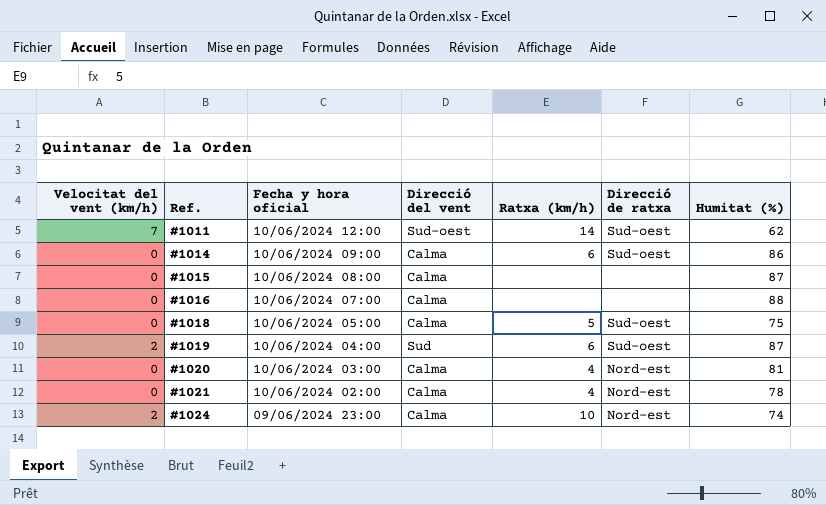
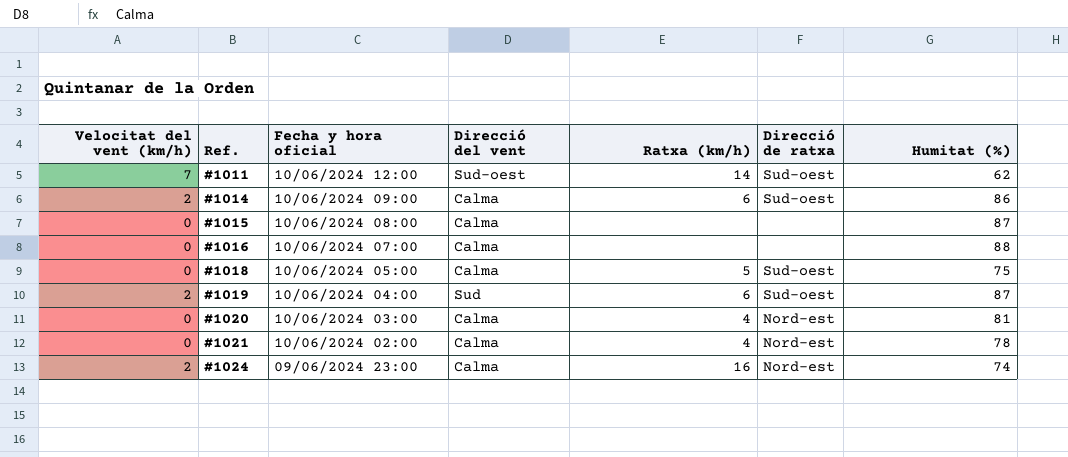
#1014 | Velocitat del vent (km/h): 0 -> 2
#1024 | Ratxa (km/h): 10 -> 16

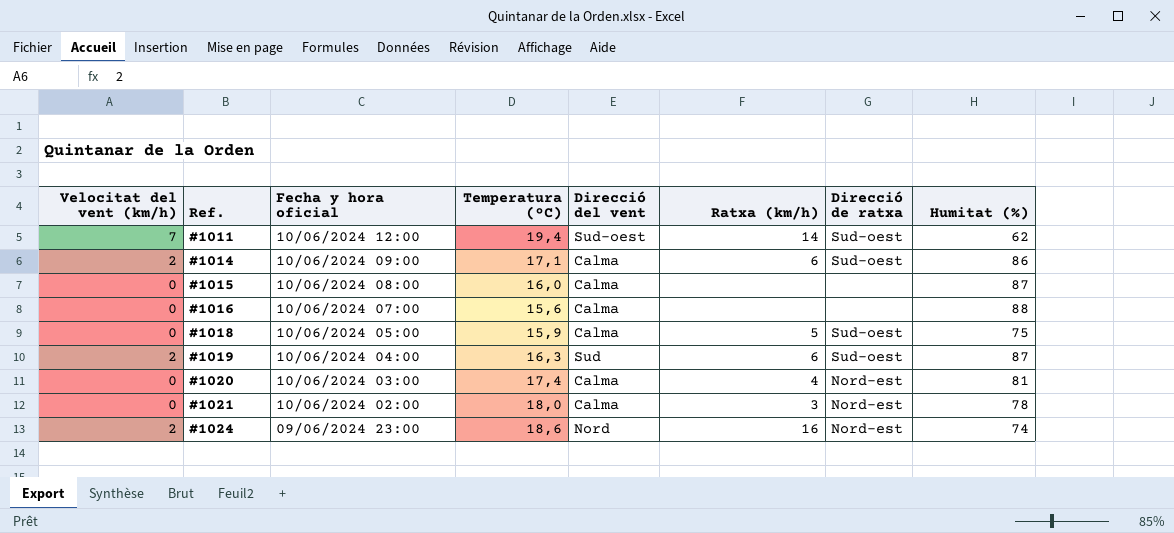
column Temperatura (ºC) | position: none -> 4
#1021 | Ratxa (km/h): 4 -> 3
#1024 | Direcció del vent: Calma -> Nord

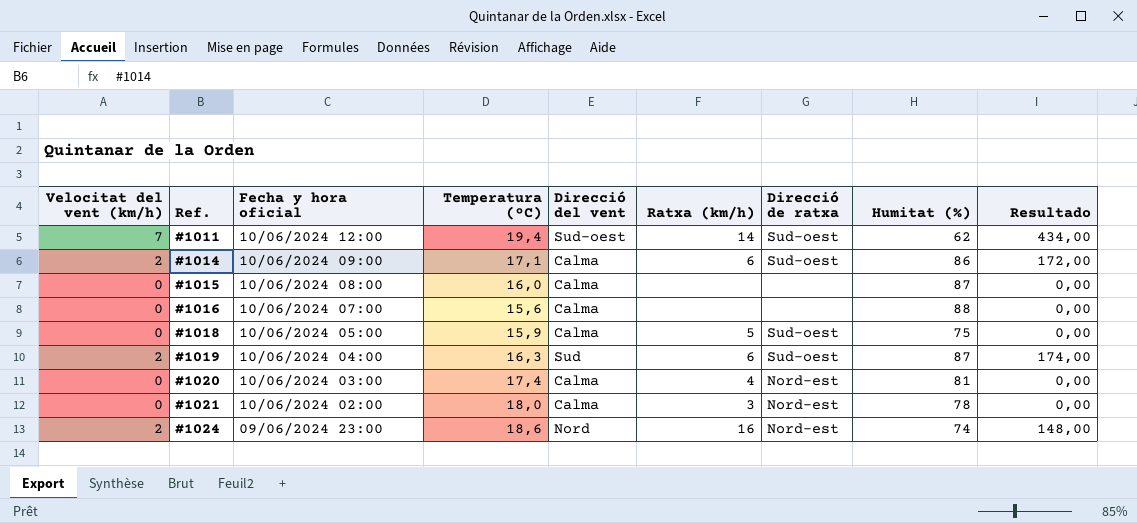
column Resultado | formula: none -> [Velocitat del vent (km/h)] * [Humitat (%)]

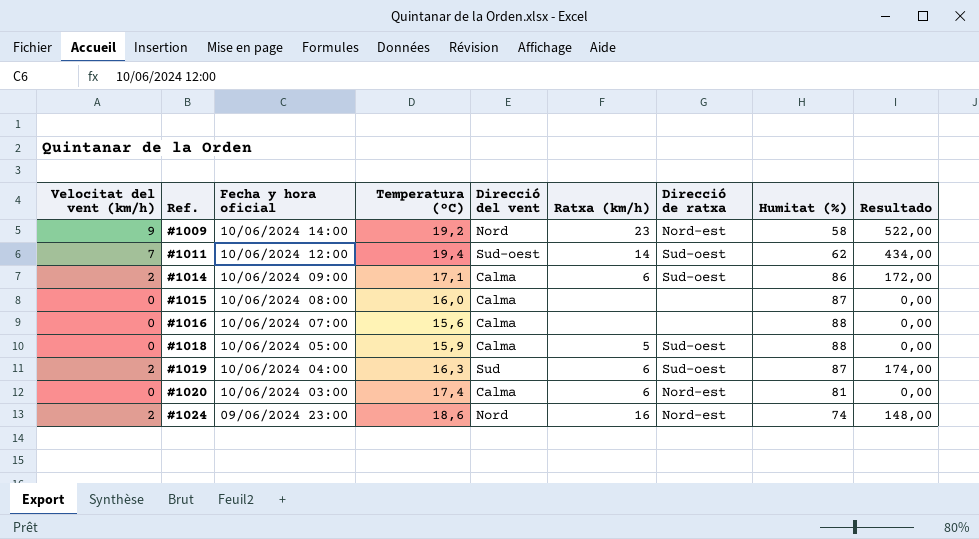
row #1021: 0 | 10/06/2024 02:00 | 18,0 | Calma | 3 | Nord-est | 78 | 0,00 -> none
row #1009: none -> 9 | 10/06/2024 14:00 | 19,2 | Nord | 23 | Nord-est | 58 | 522,00
#1018 | Humitat (%): 75 -> 88
#1020 | Ratxa (km/h): 4 -> 6

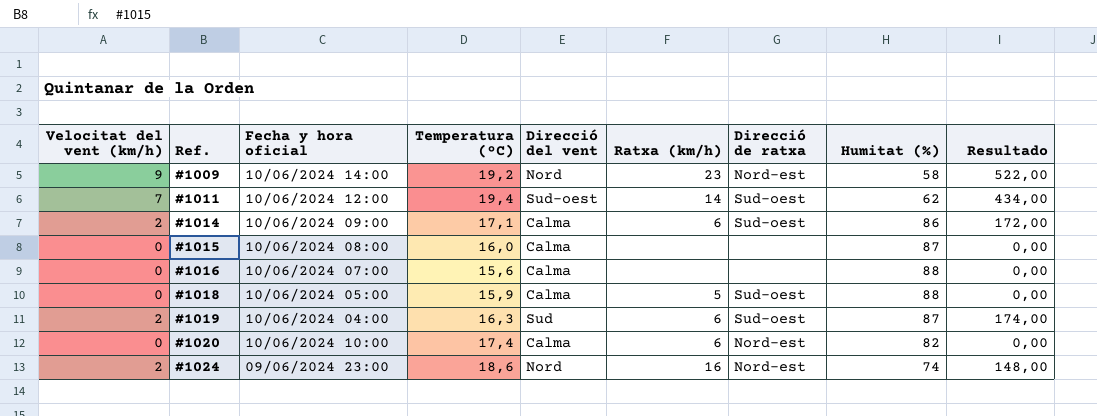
#1020 | Fecha y hora oficial: 10/06/2024 03:00 -> 10/06/2024 10:00
#1020 | Humitat (%): 81 -> 82

